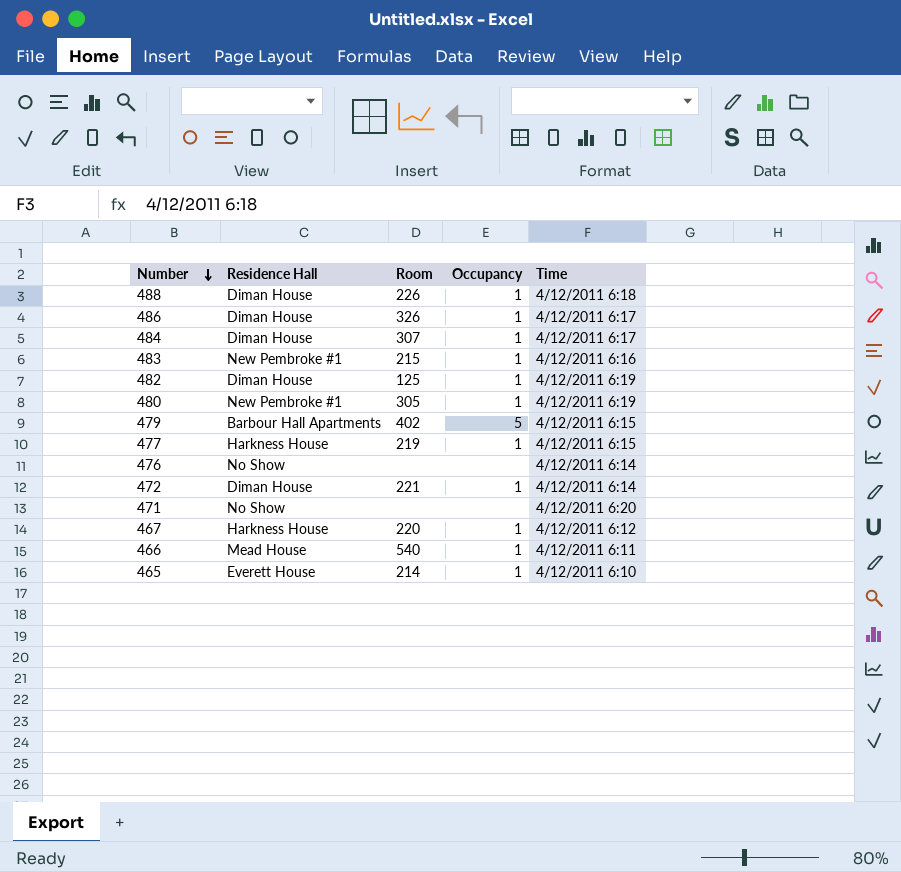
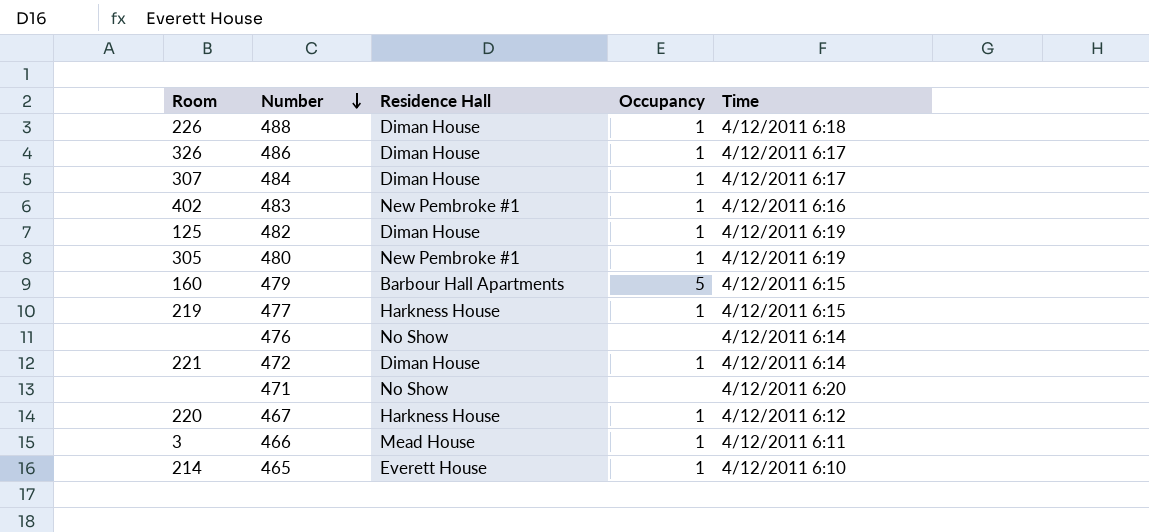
column Room | position: 3 -> 1
483 | Room: 215 -> 402
479 | Room: 402 -> 160
466 | Room: 540 -> 3

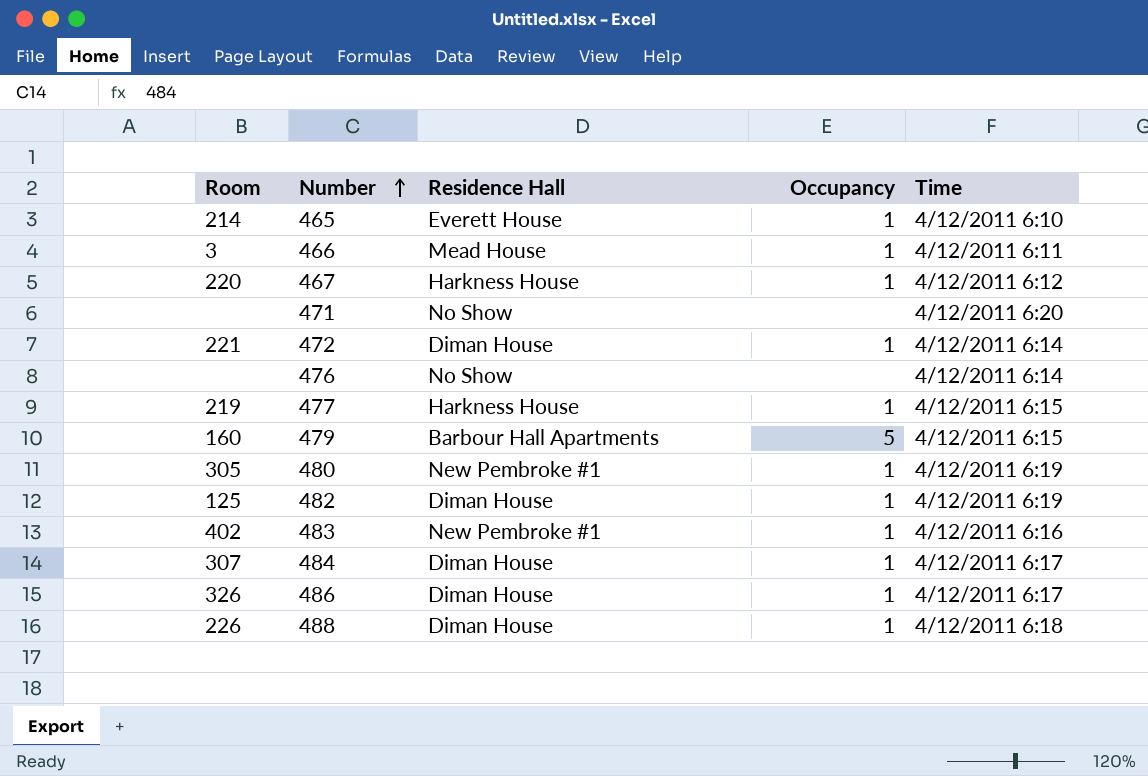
row order: Number descending -> Number ascending

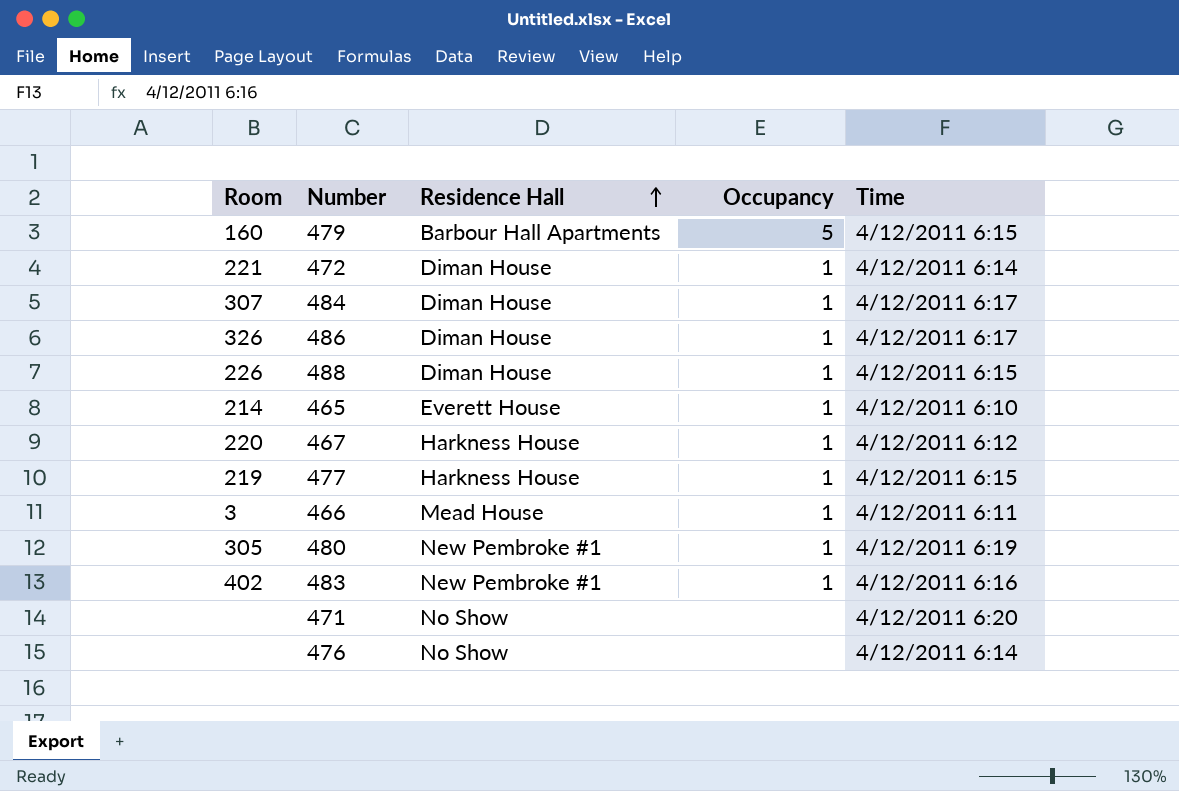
row order: Number ascending -> Residence Hall ascending
row 482: 125 | Diman House | 1 | 4/12/2011 6:19 -> none
488 | Time: 4/12/2011 6:18 -> 4/12/2011 6:15

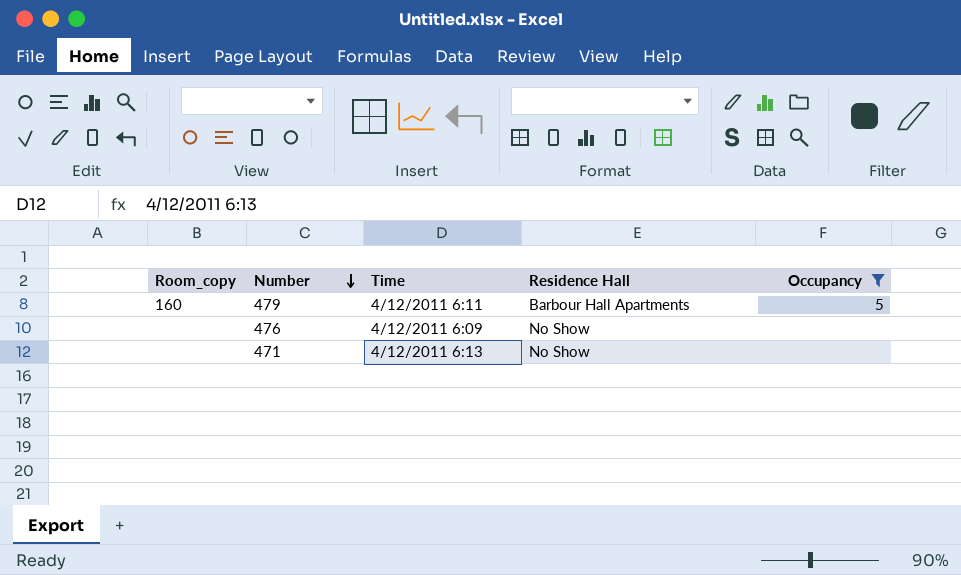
filter: none -> Occupancy != 1
row order: Residence Hall ascending -> Number descending
column name: Room -> Room_copy
column Time | position: 5 -> 3
479 | Time: 4/12/2011 6:15 -> 4/12/2011 6:11
476 | Time: 4/12/2011 6:14 -> 4/12/2011 6:09
471 | Time: 4/12/2011 6:20 -> 4/12/2011 6:13

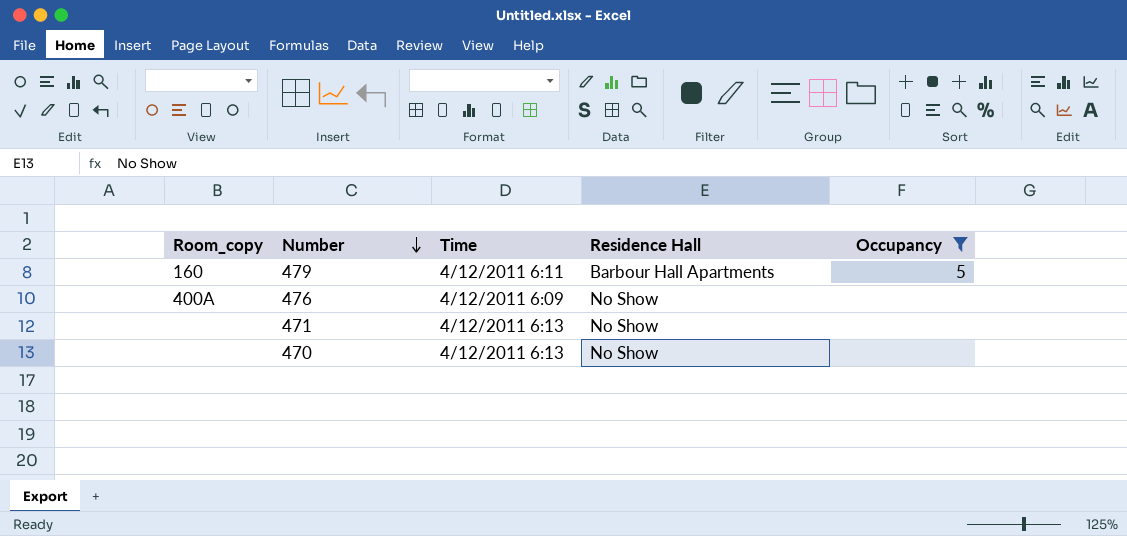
476 | Room_copy: none -> 400A
row 470: none -> none | 4/12/2011 6:13 | No Show | none

